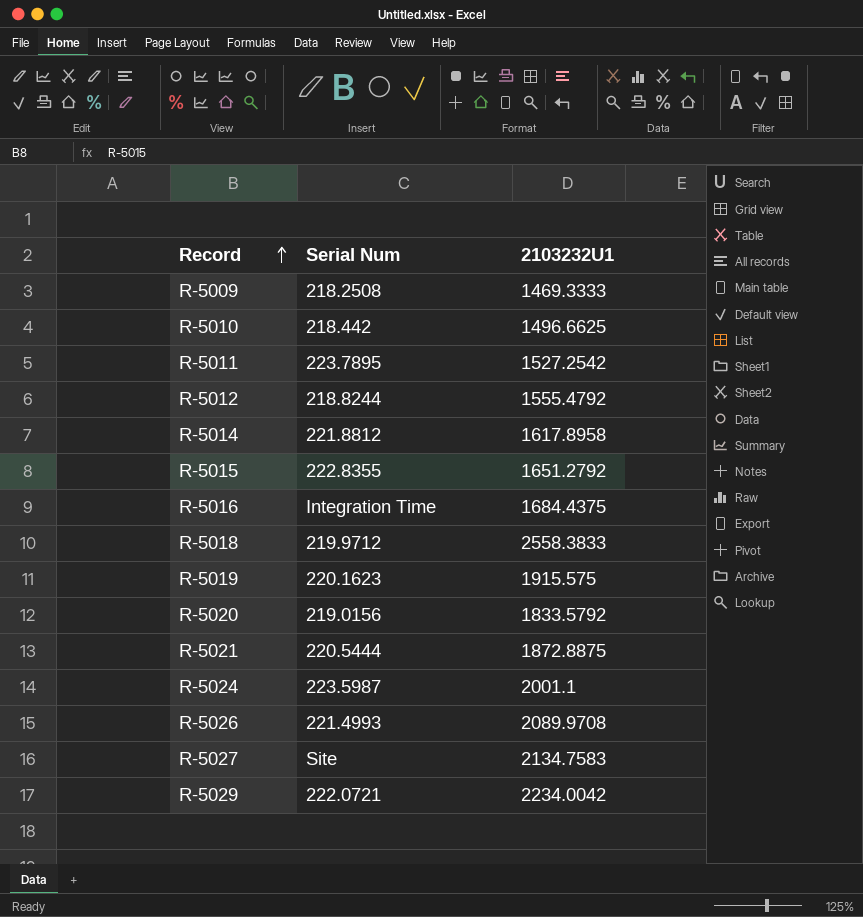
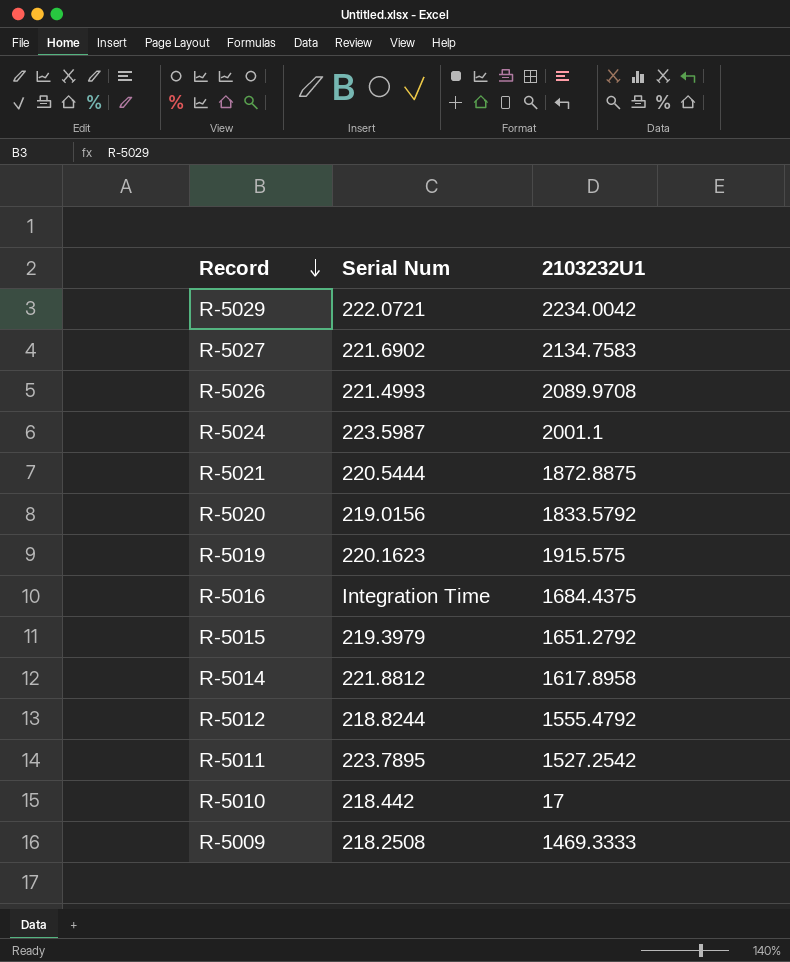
row order: Record ascending -> Record descending
row R-5018: 219.9712 | 2558.3833 -> none
R-5027 | Serial Num: Site -> 221.6902
R-5015 | Serial Num: 222.8355 -> 219.3979
R-5010 | 2103232U1: 1496.6625 -> 17

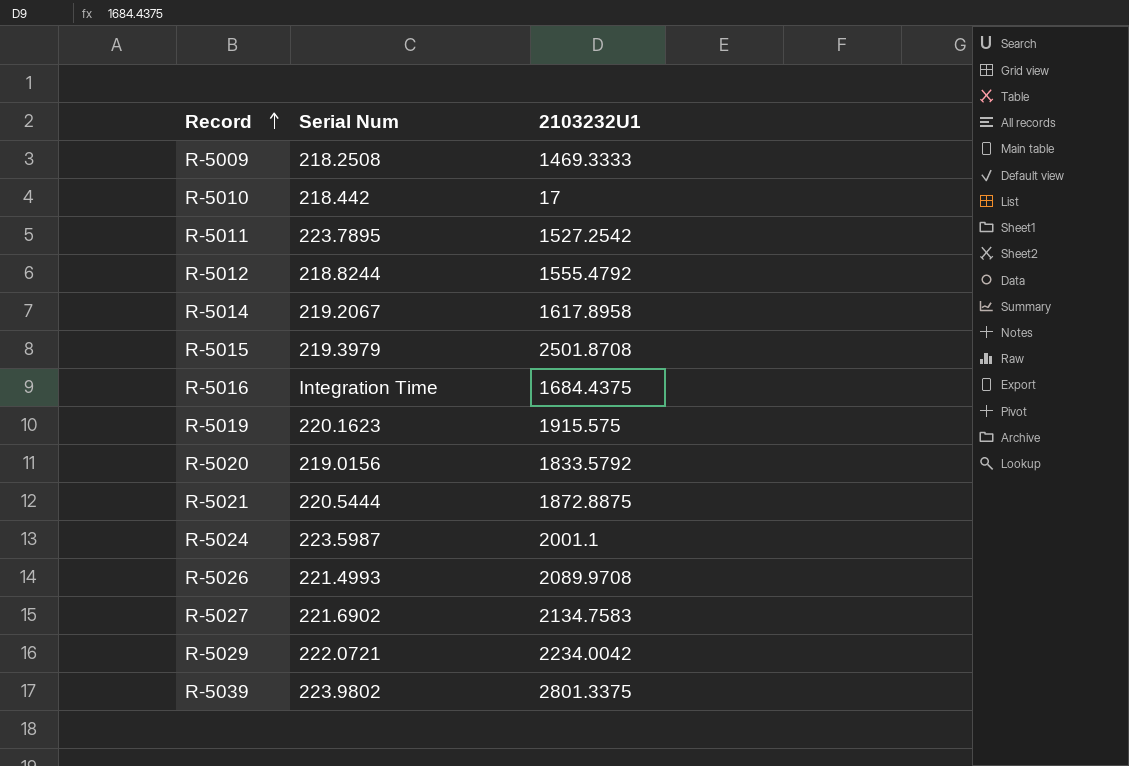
row order: Record descending -> Record ascending
R-5014 | Serial Num: 221.8812 -> 219.2067
R-5015 | 2103232U1: 1651.2792 -> 2501.8708
row R-5039: none -> 223.9802 | 2801.3375

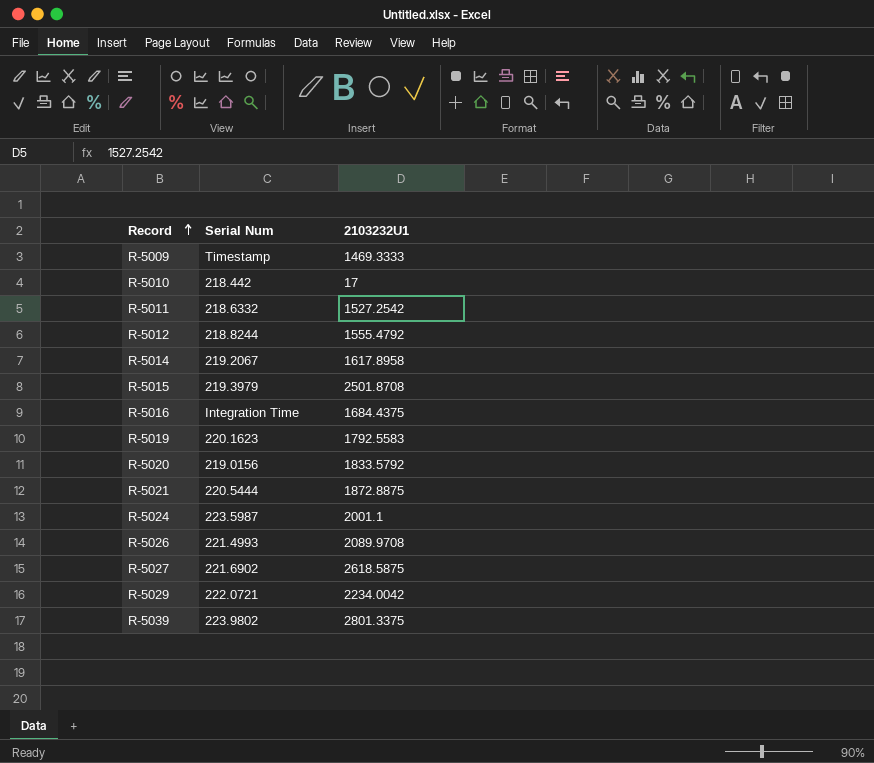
R-5009 | Serial Num: 218.2508 -> Timestamp
R-5011 | Serial Num: 223.7895 -> 218.6332
R-5019 | 2103232U1: 1915.575 -> 1792.5583
R-5027 | 2103232U1: 2134.7583 -> 2618.5875

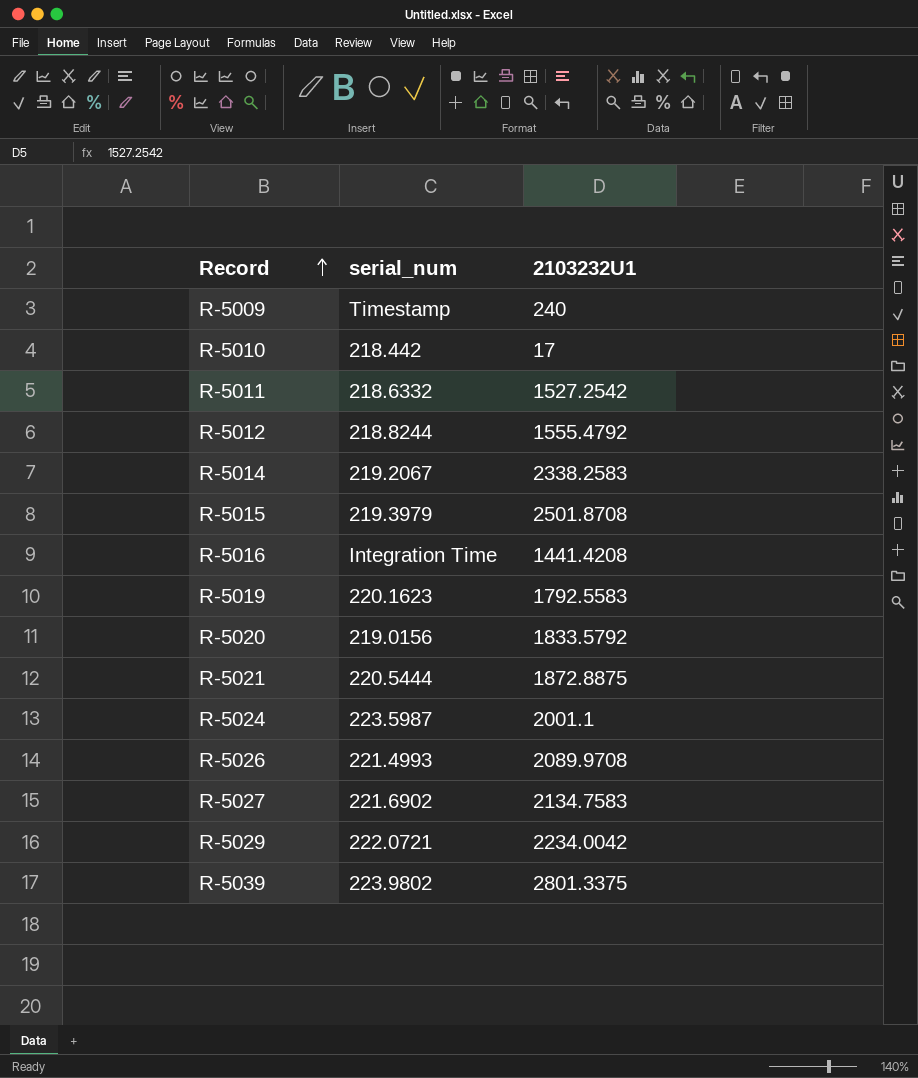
column name: Serial Num -> serial_num
R-5009 | 2103232U1: 1469.3333 -> 240
R-5014 | 2103232U1: 1617.8958 -> 2338.2583
R-5016 | 2103232U1: 1684.4375 -> 1441.4208
R-5027 | 2103232U1: 2618.5875 -> 2134.7583

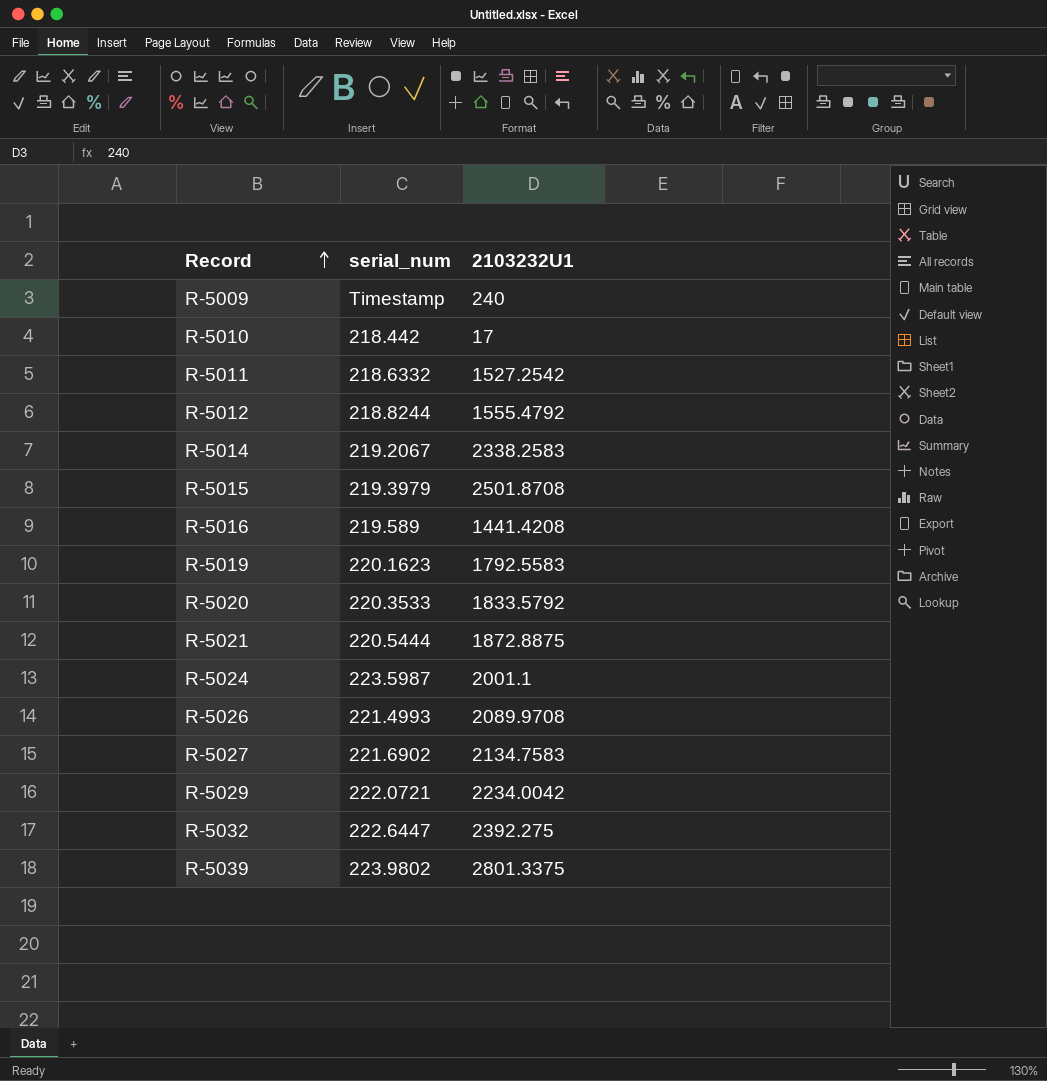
R-5016 | serial_num: Integration Time -> 219.589
R-5020 | serial_num: 219.0156 -> 220.3533
row R-5032: none -> 222.6447 | 2392.275

